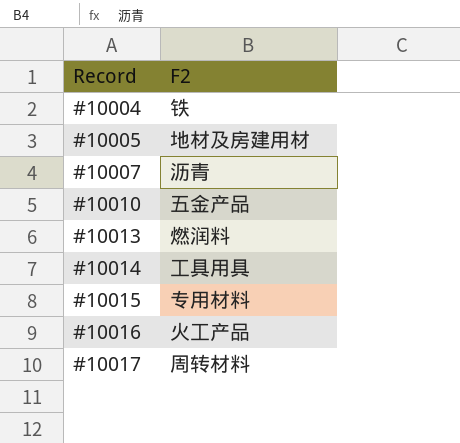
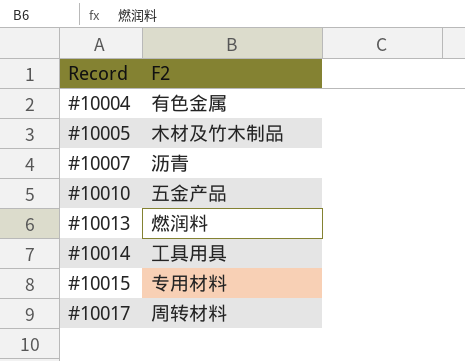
row #10016: 火工产品 -> none
#10004 | F2: 铁 -> 有色金属
#10005 | F2: 地材及房建用材 -> 木材及竹木制品

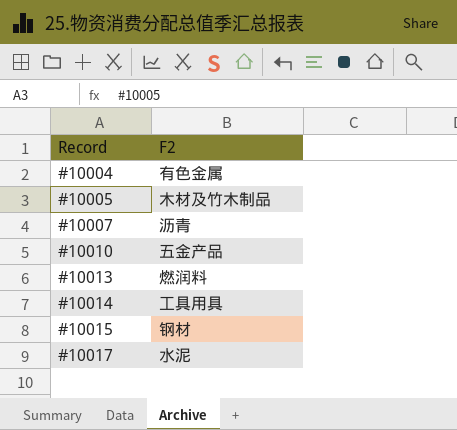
#10015 | F2: 专用材料 -> 钢材
#10017 | F2: 周转材料 -> 水泥

